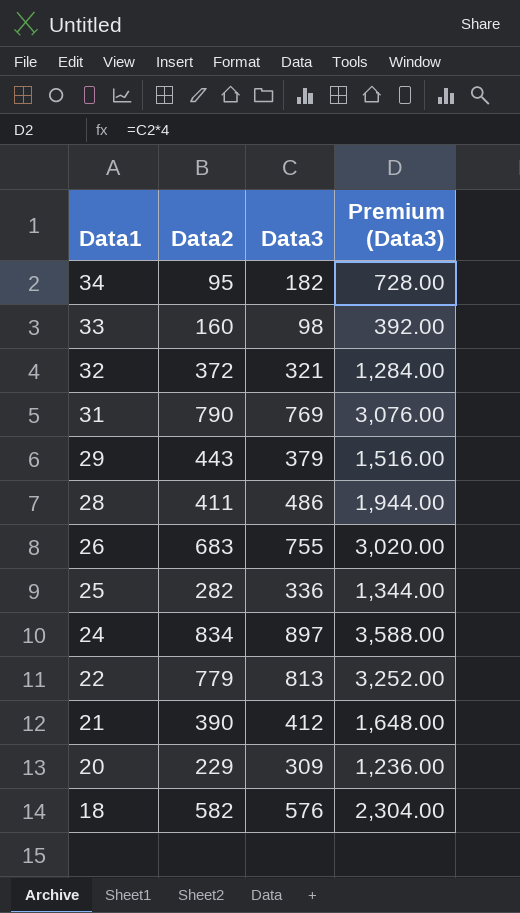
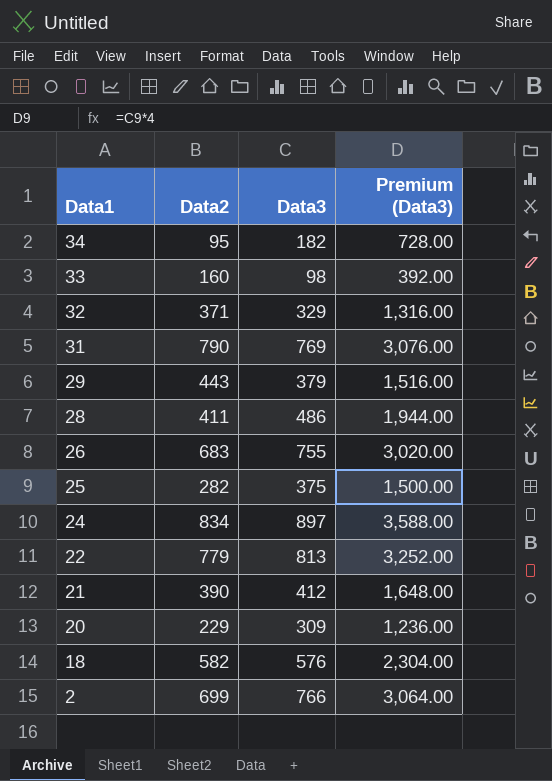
32 | Data2: 372 -> 371
32 | Data3: 321 -> 329
32 | Premium (Data3): 1,284.00 -> 1,316.00
25 | Data3: 336 -> 375
25 | Premium (Data3): 1,344.00 -> 1,500.00
row 2: none -> 699 | 766 | 3,064.00

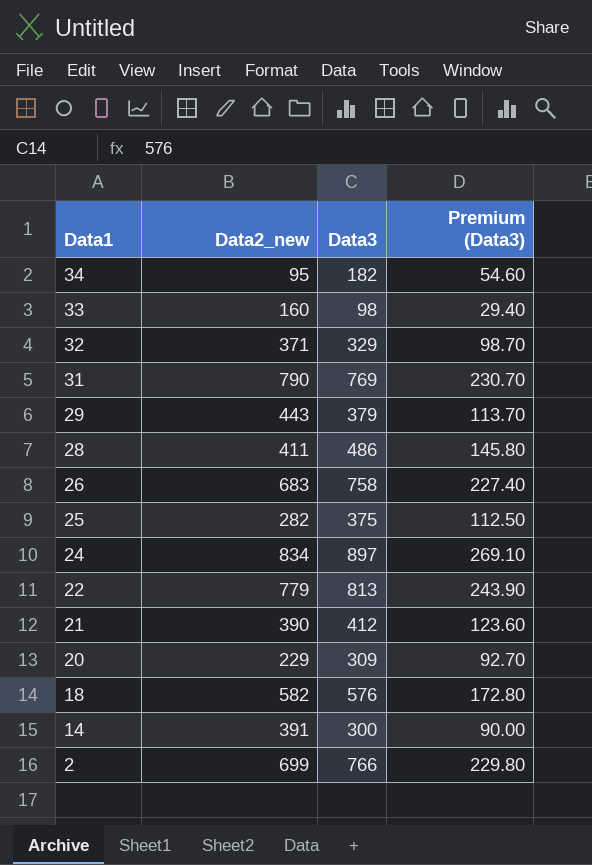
column name: Data2 -> Data2_new
column Premium (Data3) | formula: [Data3] * 4 -> [Data3] * 0.3
26 | Data3: 755 -> 758
row 14: none -> 391 | 300 | 90.00

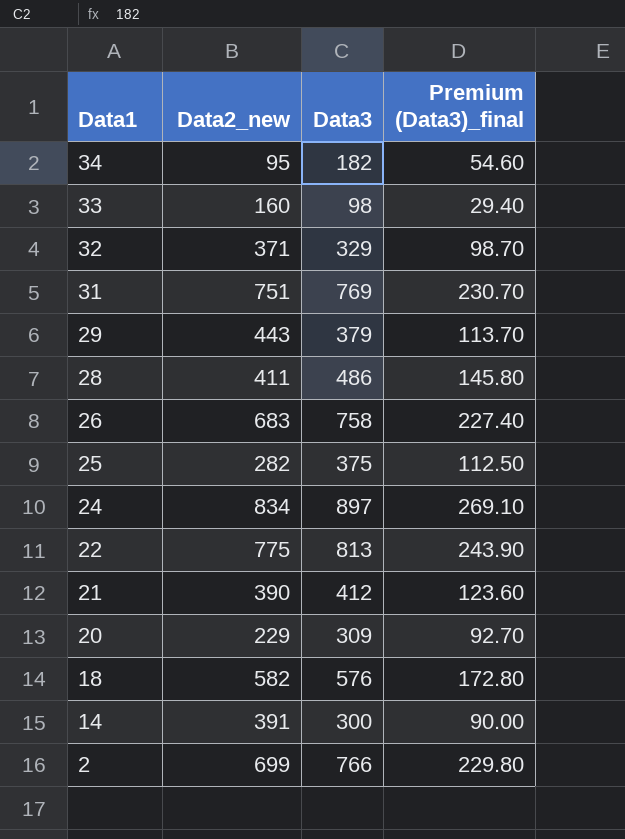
column name: Premium (Data3) -> Premium (Data3)_final
31 | Data2_new: 790 -> 751
22 | Data2_new: 779 -> 775

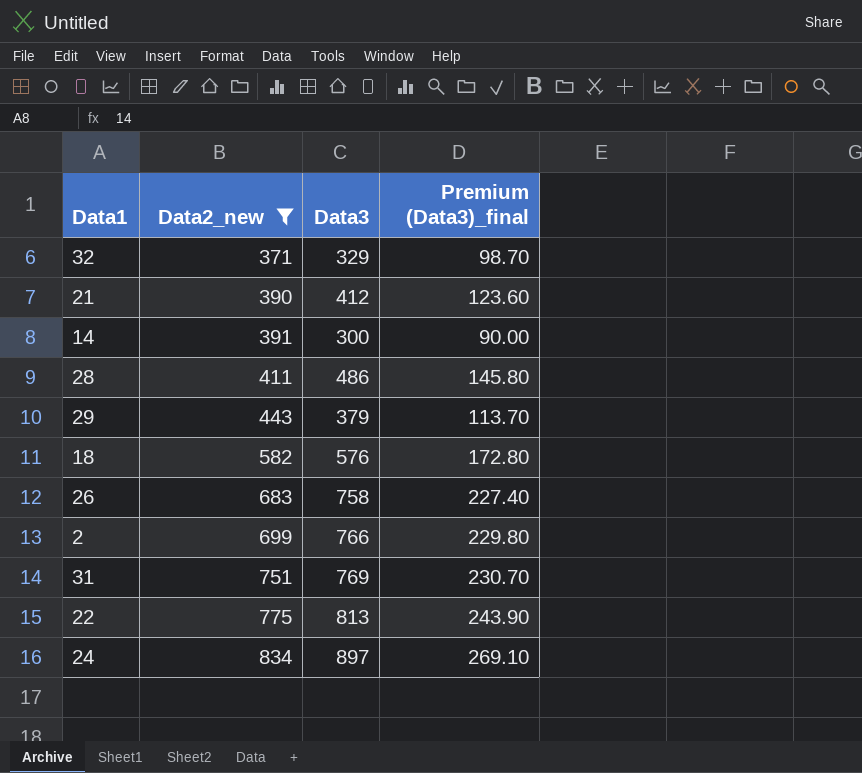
filter: none -> Data2_new >= 371
row order: Data1 descending -> Data2_new ascending

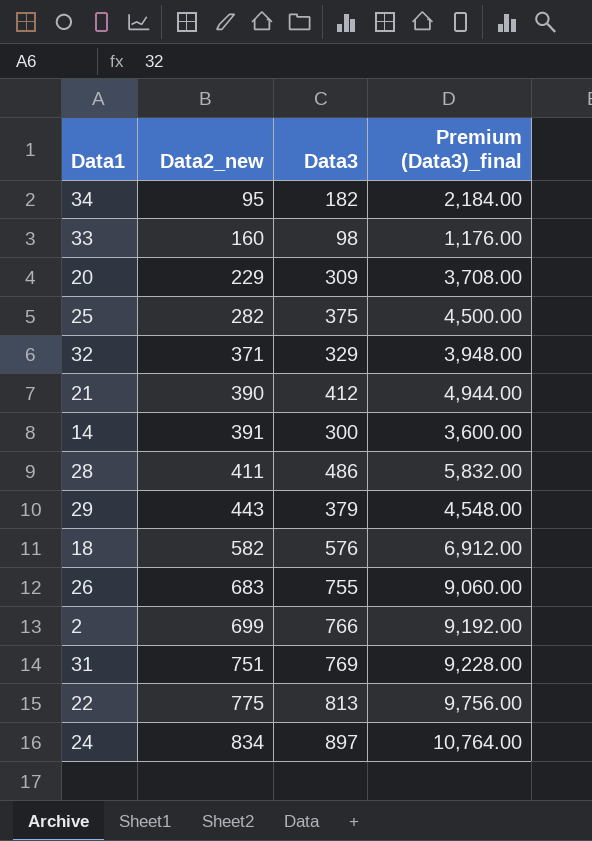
filter: Data2_new >= 371 -> none
column Premium (Data3)_final | formula: [Data3] * 0.3 -> [Data3] * 12
26 | Data3: 758 -> 755

